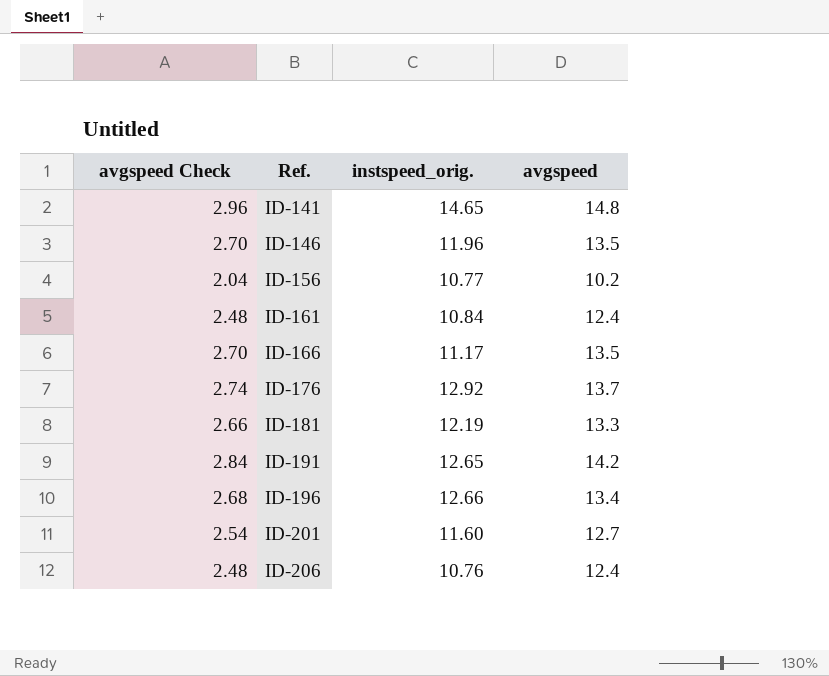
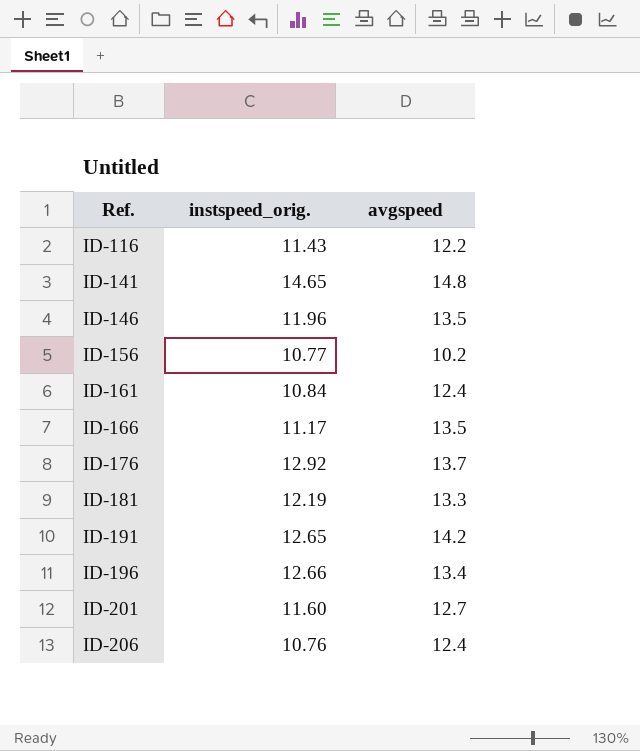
column avgspeed Check | formula: [avgspeed] * 0.2 -> none
row ID-116: none -> 11.43 | 12.2

